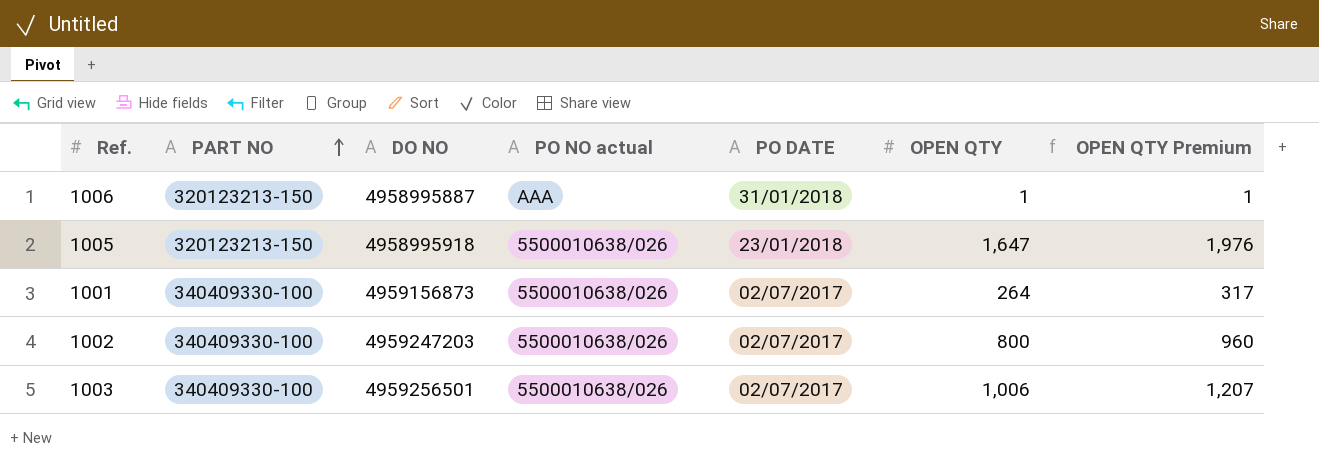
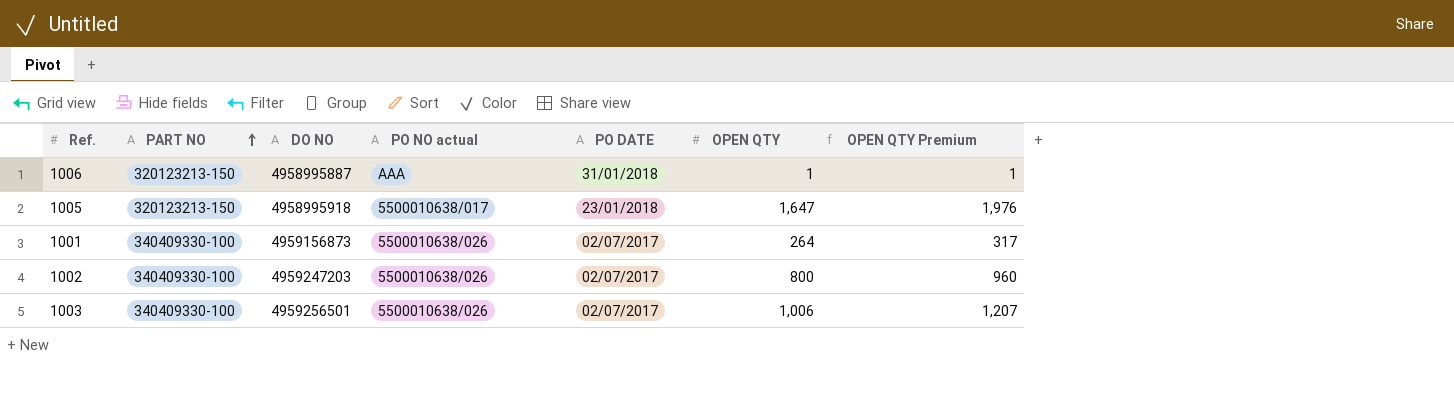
1005 | PO NO actual: 5500010638/026 -> 5500010638/017

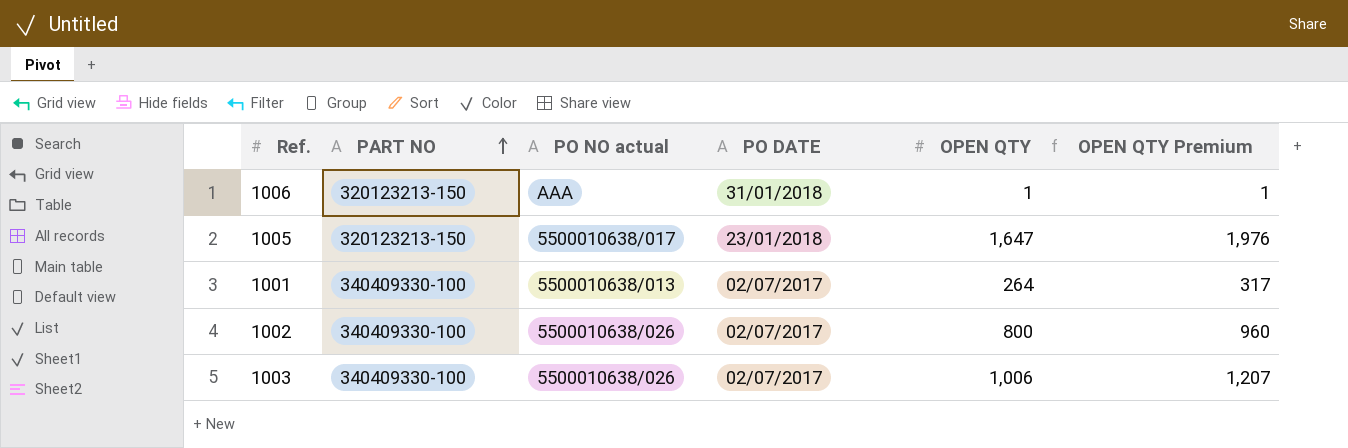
column DO NO | position: 3 -> none
1001 | PO NO actual: 5500010638/026 -> 5500010638/013

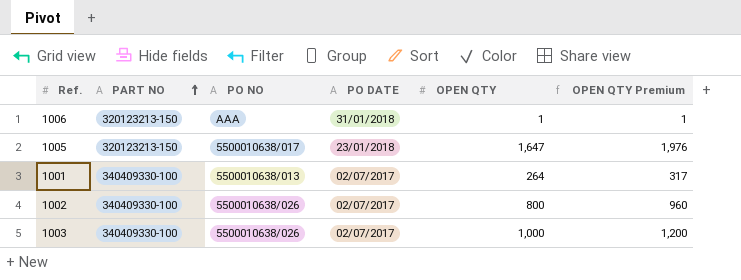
column name: PO NO actual -> PO NO
1003 | OPEN QTY: 1,006 -> 1,000
1003 | OPEN QTY Premium: 1,207 -> 1,200

